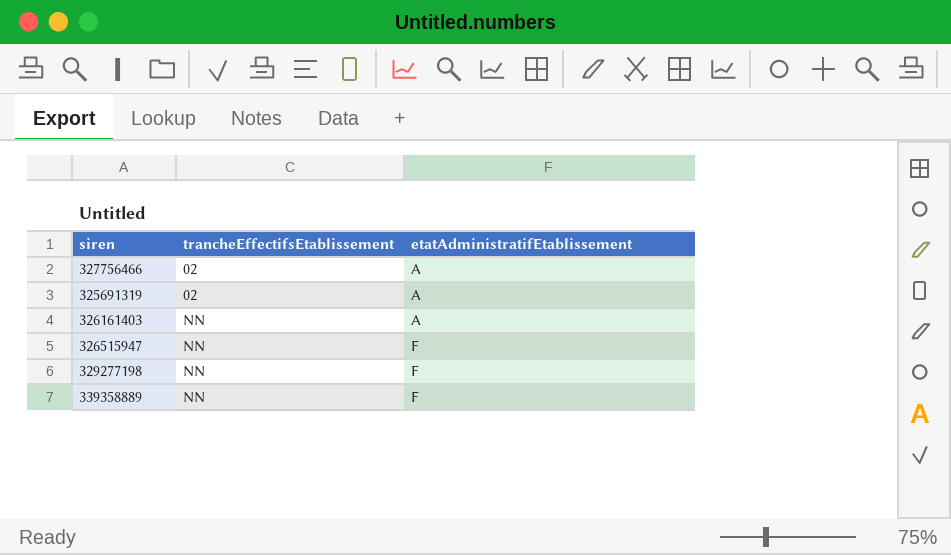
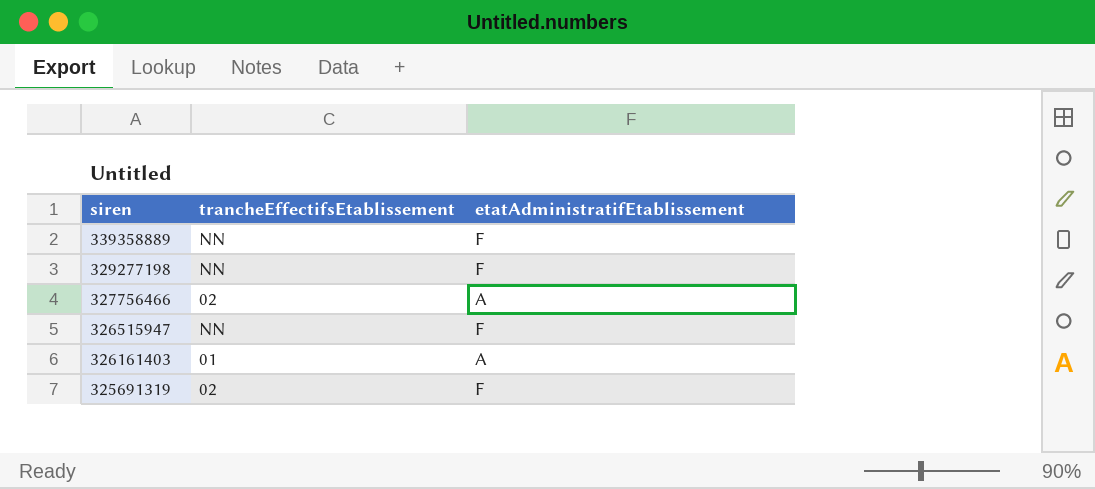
row order: trancheEffectifsEtablissement ascending -> siren descending
326161403 | trancheEffectifsEtablissement: NN -> 01
325691319 | etatAdministratifEtablissement: A -> F

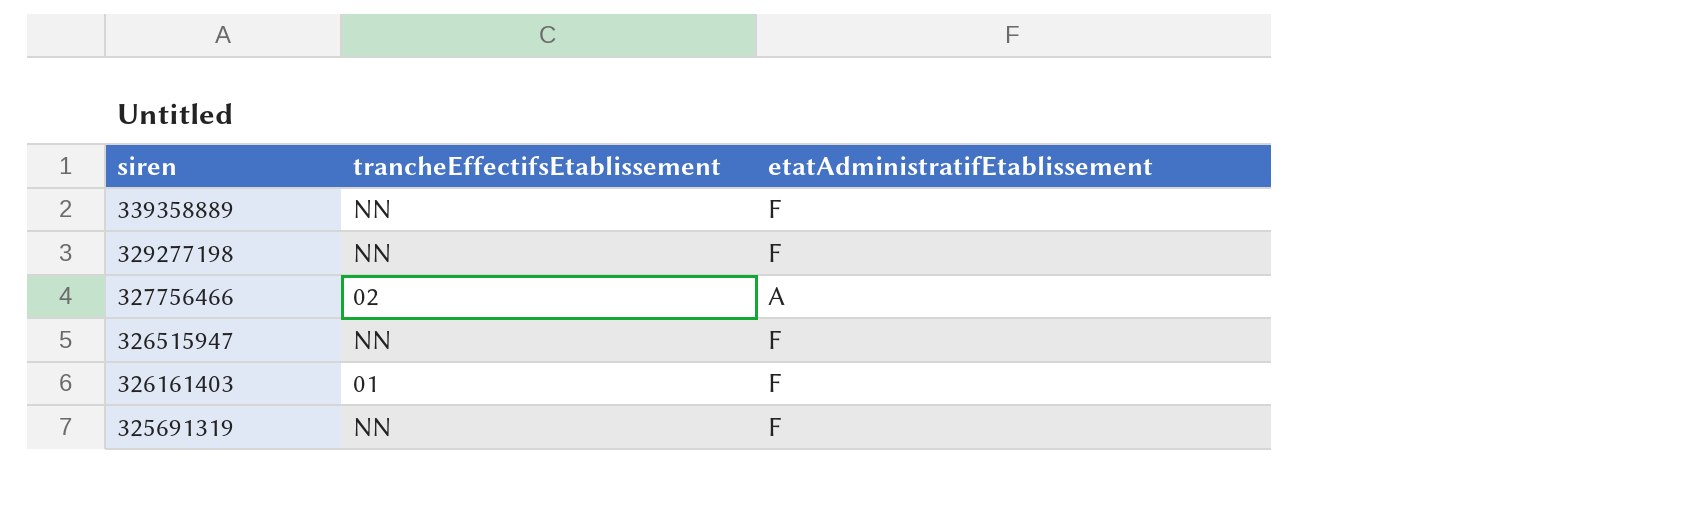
326161403 | etatAdministratifEtablissement: A -> F
325691319 | trancheEffectifsEtablissement: 02 -> NN

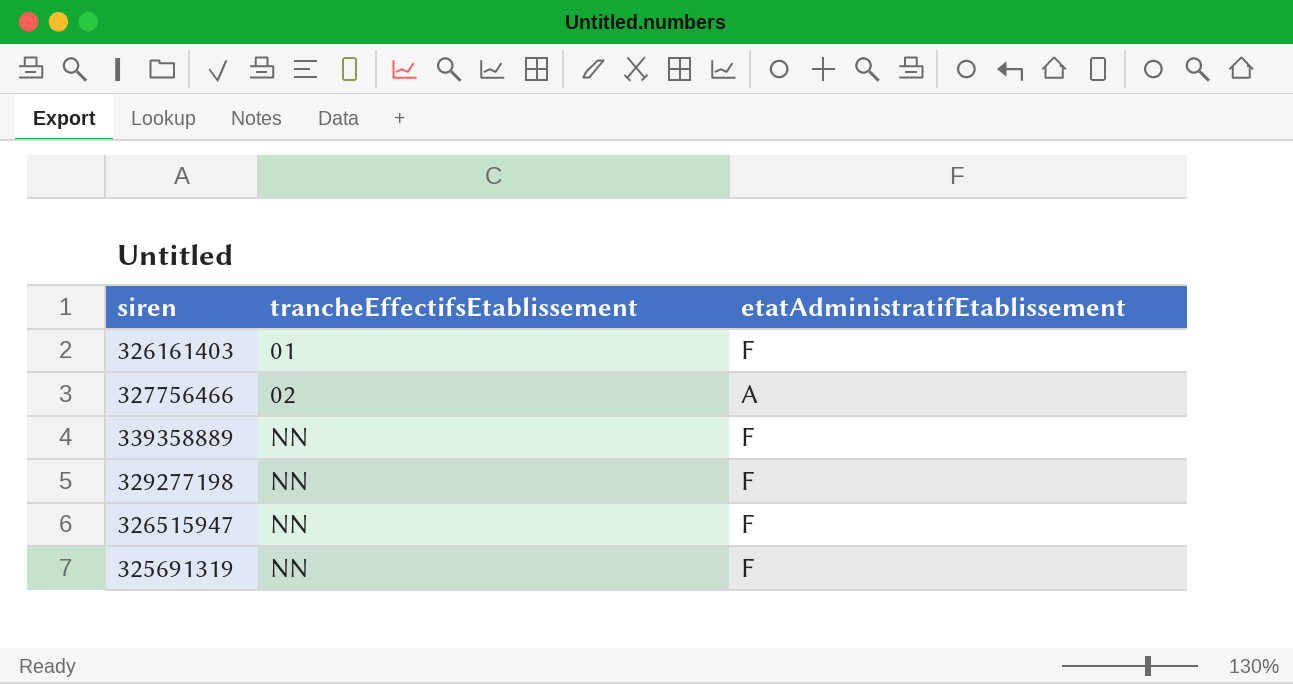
row order: siren descending -> trancheEffectifsEtablissement ascending

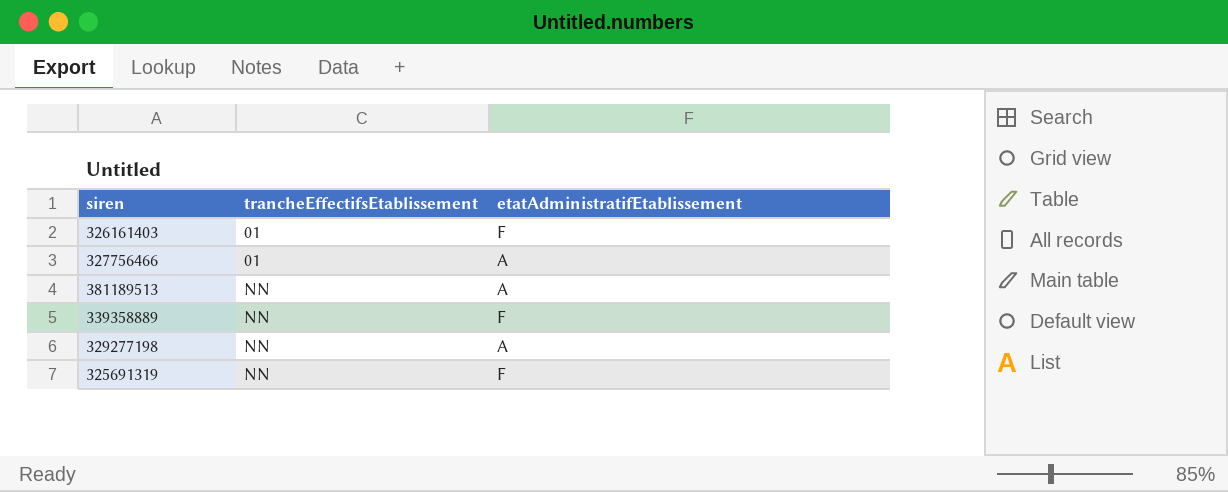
row 326515947: NN | F -> none
327756466 | trancheEffectifsEtablissement: 02 -> 01
row 381189513: none -> NN | A
329277198 | etatAdministratifEtablissement: F -> A

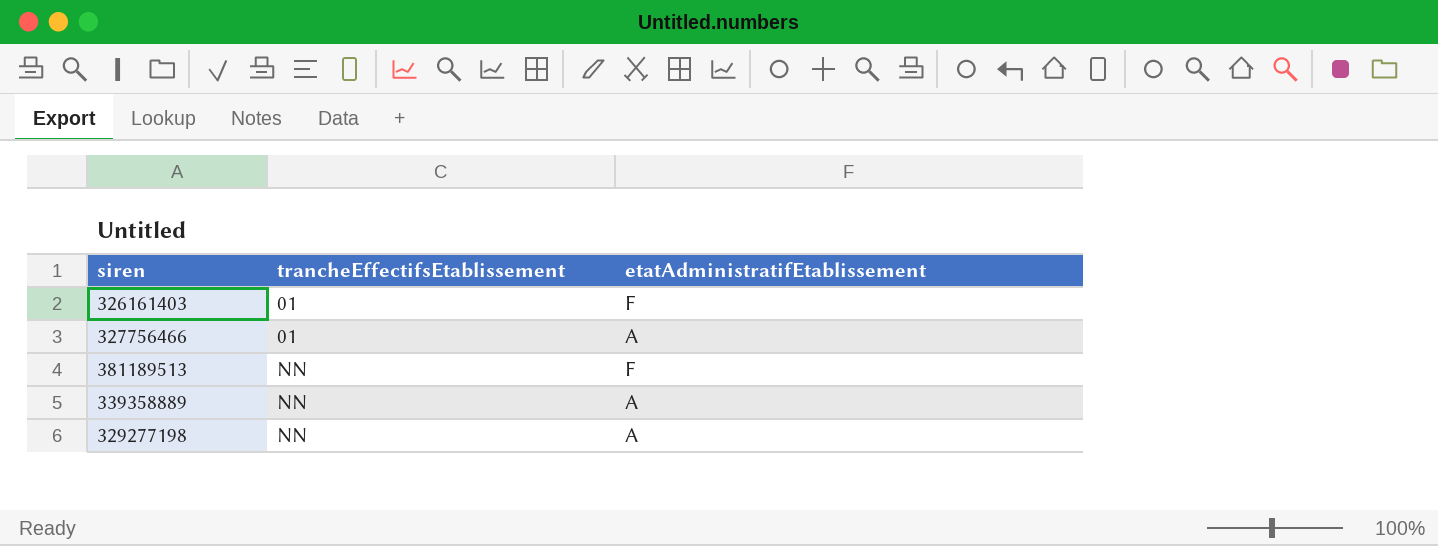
row 325691319: NN | F -> none
381189513 | etatAdministratifEtablissement: A -> F
339358889 | etatAdministratifEtablissement: F -> A

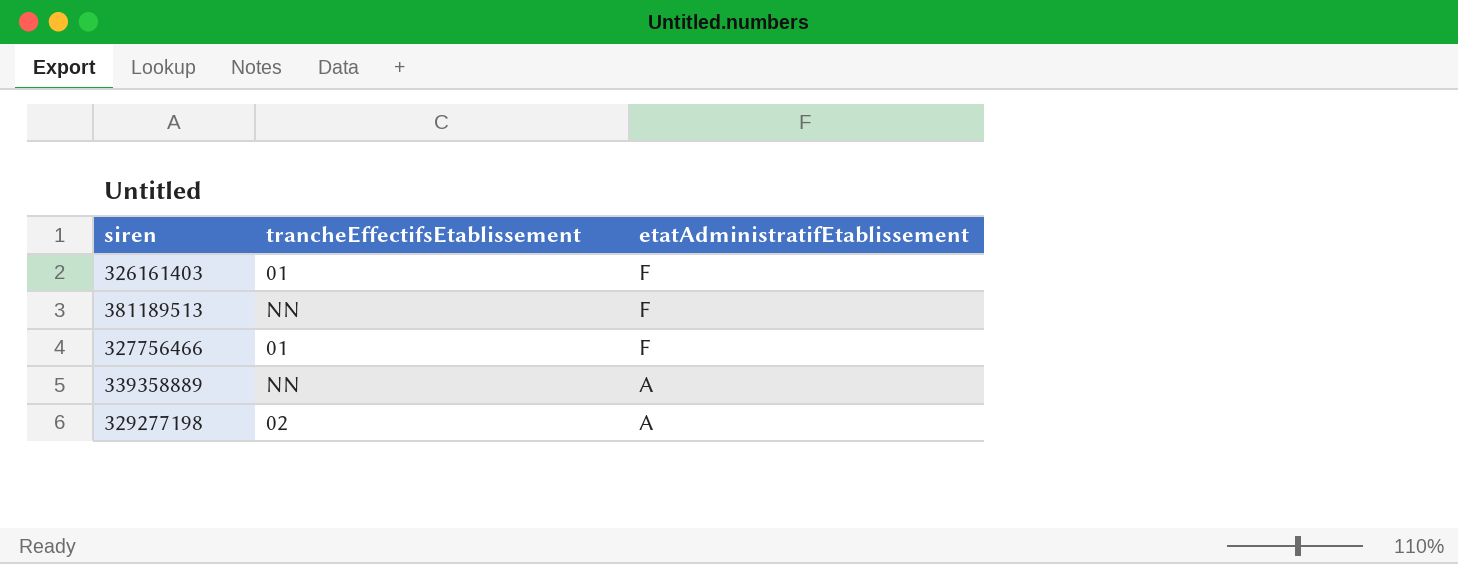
row order: trancheEffectifsEtablissement ascending -> etatAdministratifEtablissement descending
327756466 | etatAdministratifEtablissement: A -> F
329277198 | trancheEffectifsEtablissement: NN -> 02

